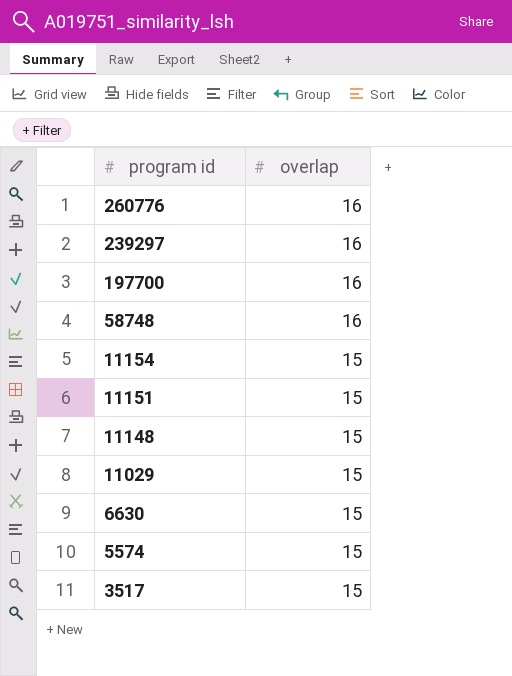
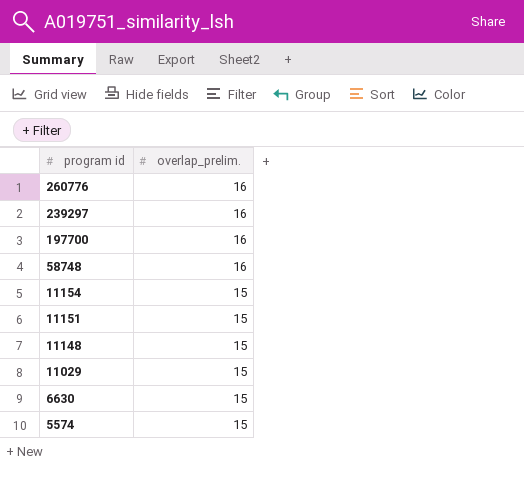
column name: overlap -> overlap_prelim.
row 3517: 15 -> none

